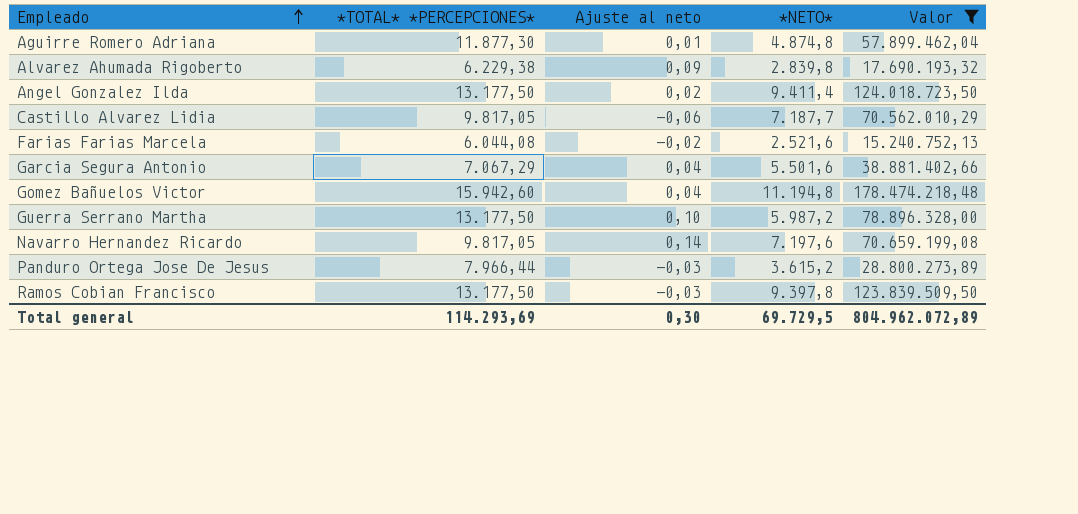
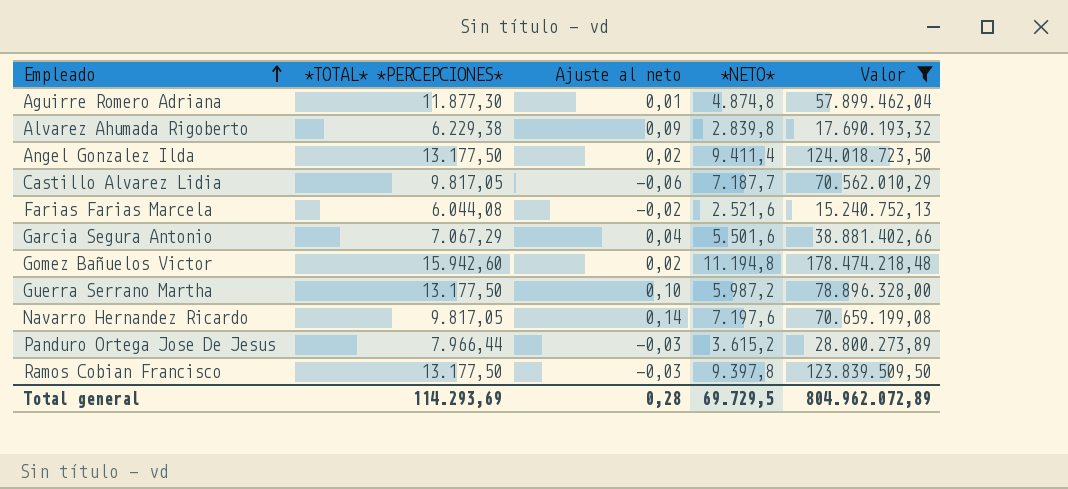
Gomez Bañuelos Victor | Ajuste al neto: 0,04 -> 0,02
Total general | Ajuste al neto: 0,30 -> 0,28

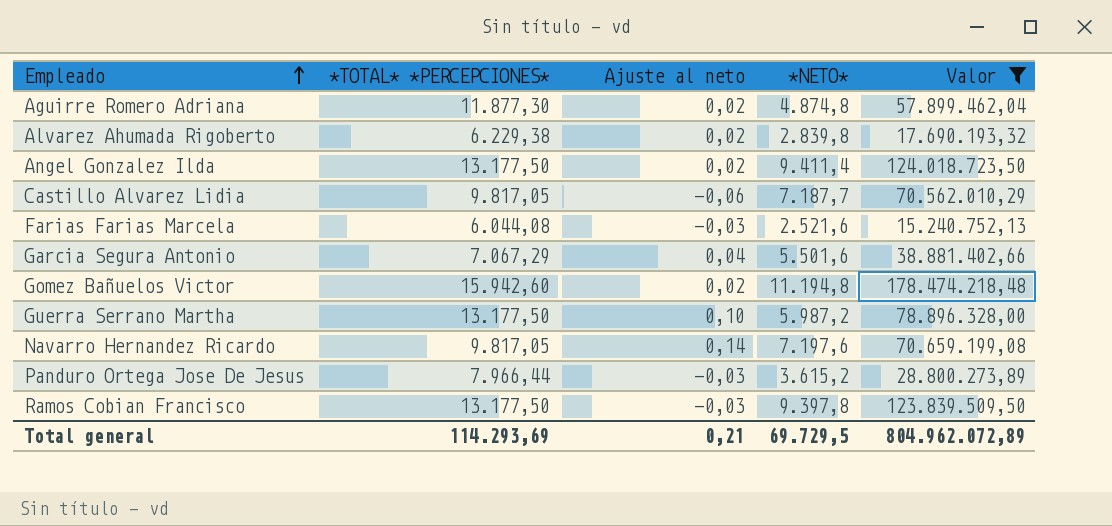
Aguirre Romero Adriana | Ajuste al neto: 0,01 -> 0,02
Alvarez Ahumada Rigoberto | Ajuste al neto: 0,09 -> 0,02
Farias Farias Marcela | Ajuste al neto: -0,02 -> -0,03
Total general | Ajuste al neto: 0,28 -> 0,21

